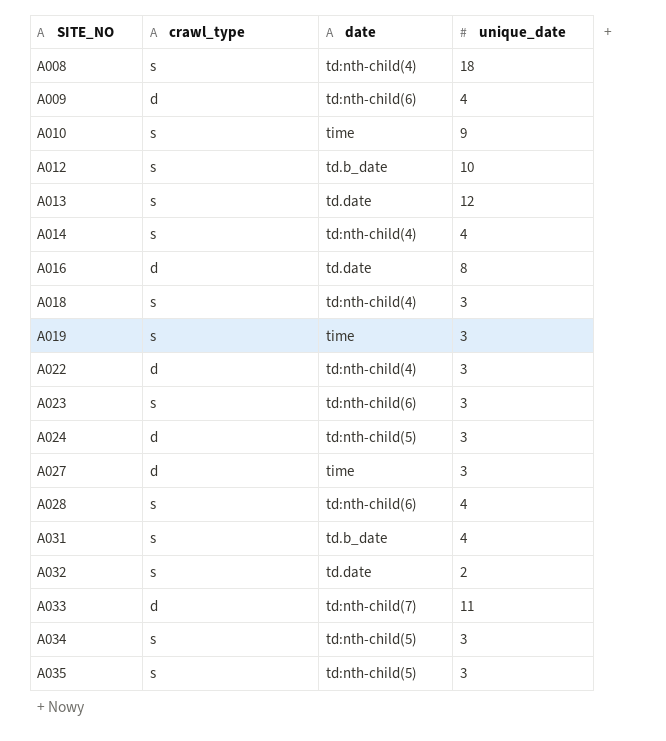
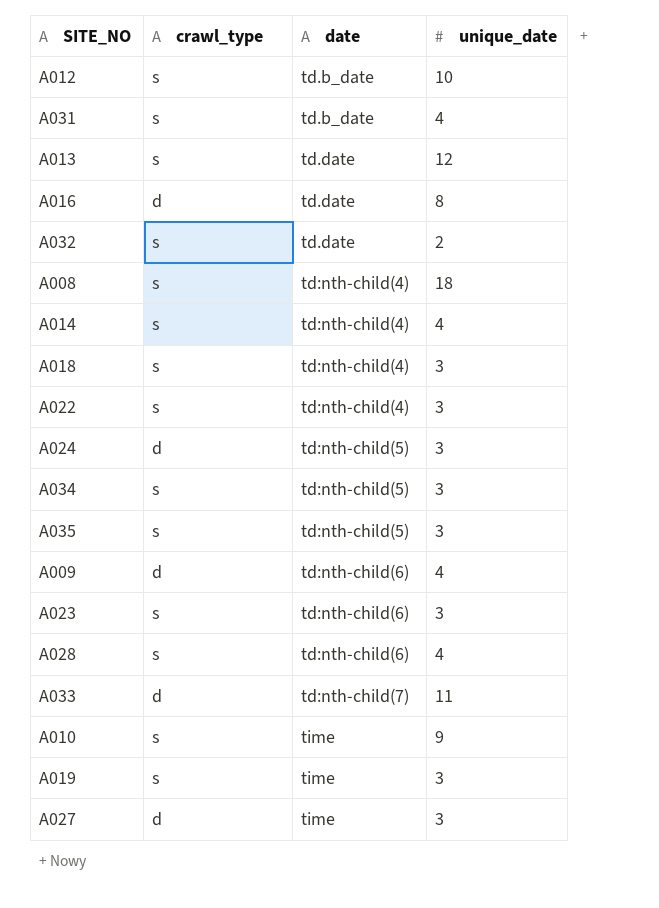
row order: SITE_NO ascending -> date ascending
A022 | crawl_type: d -> s

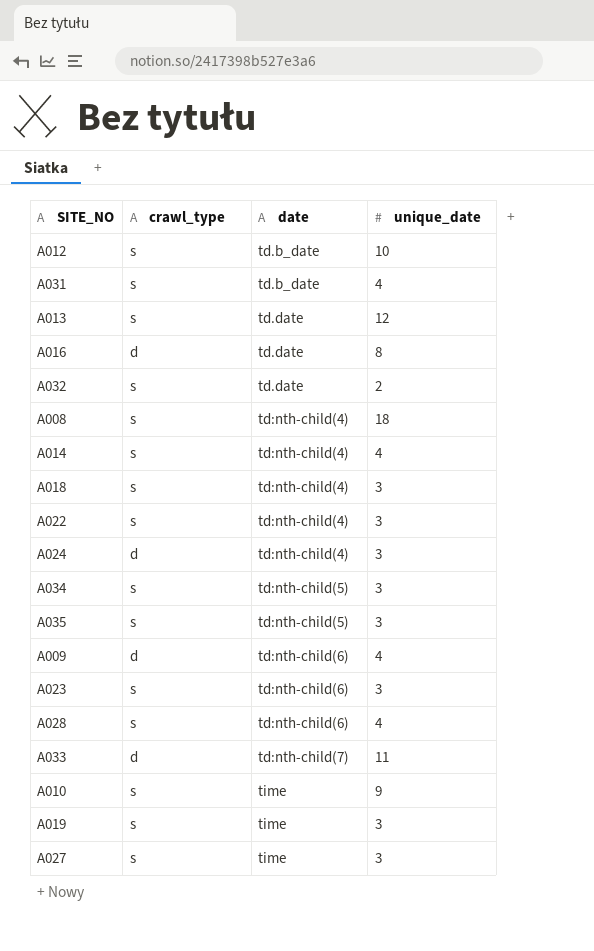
A024 | date: td:nth-child(5) -> td:nth-child(4)
A027 | crawl_type: d -> s

